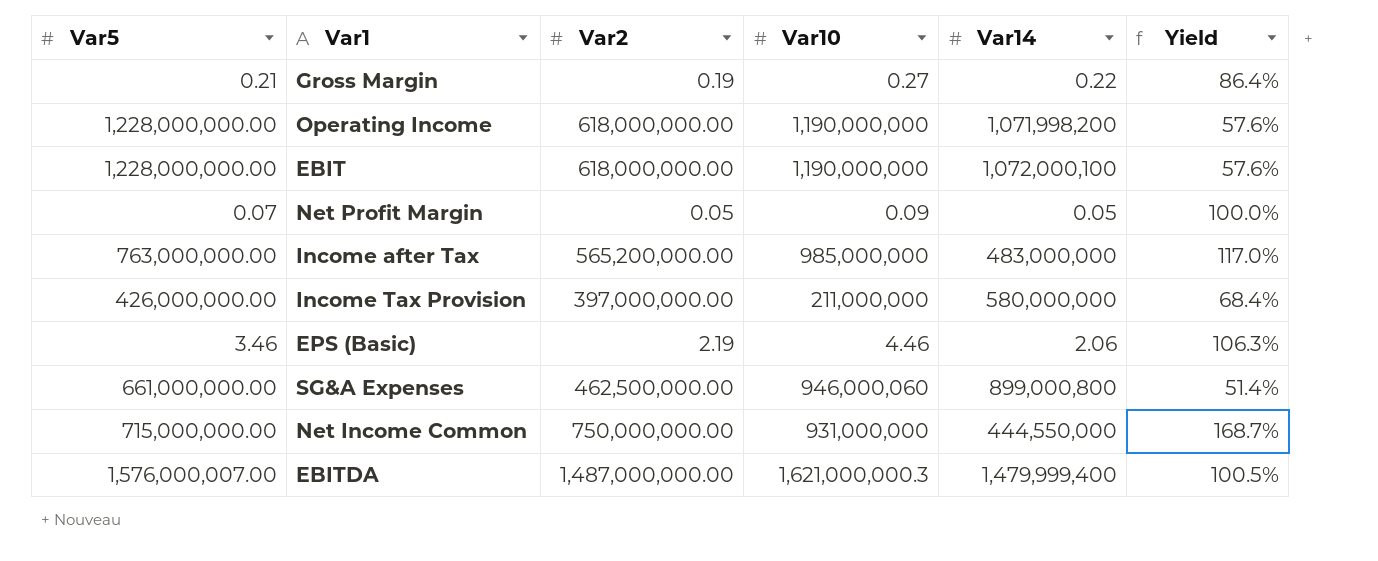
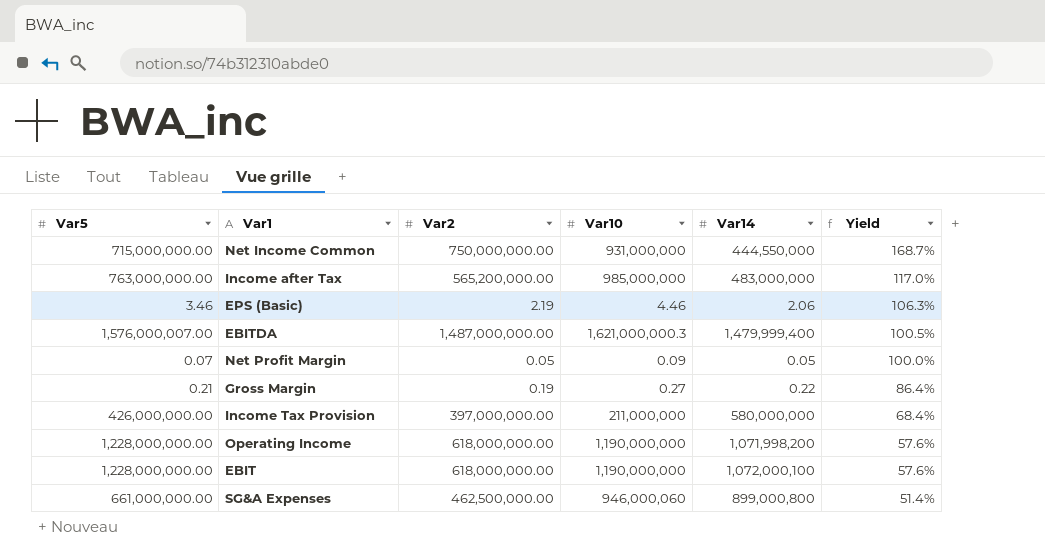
row order: none -> Yield descending

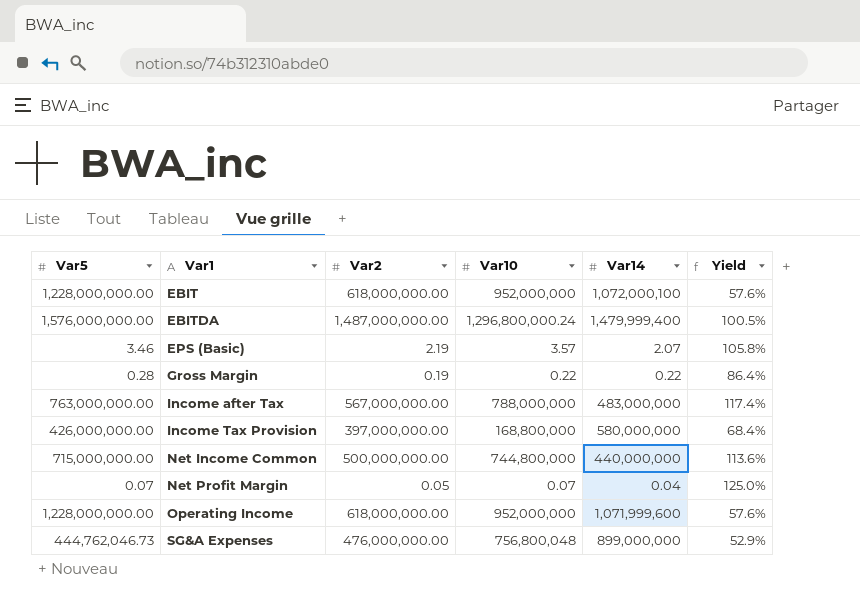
row order: Yield descending -> Var1 ascending
EBIT | Var10: 1,190,000,000 -> 952,000,000
EBITDA | Var5: 1,576,000,007.00 -> 1,576,000,000.00
EBITDA | Var10: 1,621,000,000.3 -> 1,296,800,000.24
EPS (Basic) | Var10: 4.46 -> 3.57
EPS (Basic) | Var14: 2.06 -> 2.07
EPS (Basic) | Yield: 106.3% -> 105.8%
Gross Margin | Var5: 0.21 -> 0.28
Gross Margin | Var10: 0.27 -> 0.22
Income after Tax | Var2: 565,200,000.00 -> 567,000,000.00
Income after Tax | Var10: 985,000,000 -> 788,000,000
Income after Tax | Yield: 117.0% -> 117.4%
Income Tax Provision | Var10: 211,000,000 -> 168,800,000
Net Income Common | Var2: 750,000,000.00 -> 500,000,000.00
Net Income Common | Var10: 931,000,000 -> 744,800,000
Net Income Common | Var14: 444,550,000 -> 440,000,000
Net Income Common | Yield: 168.7% -> 113.6%
Net Profit Margin | Var10: 0.09 -> 0.07
Net Profit Margin | Var14: 0.05 -> 0.04
Net Profit Margin | Yield: 100.0% -> 125.0%
Operating Income | Var10: 1,190,000,000 -> 952,000,000
Operating Income | Var14: 1,071,998,200 -> 1,071,999,600
SG&A Expenses | Var5: 661,000,000.00 -> 444,762,046.73
SG&A Expenses | Var2: 462,500,000.00 -> 476,000,000.00
SG&A Expenses | Var10: 946,000,060 -> 756,800,048
SG&A Expenses | Var14: 899,000,800 -> 899,000,000
SG&A Expenses | Yield: 51.4% -> 52.9%

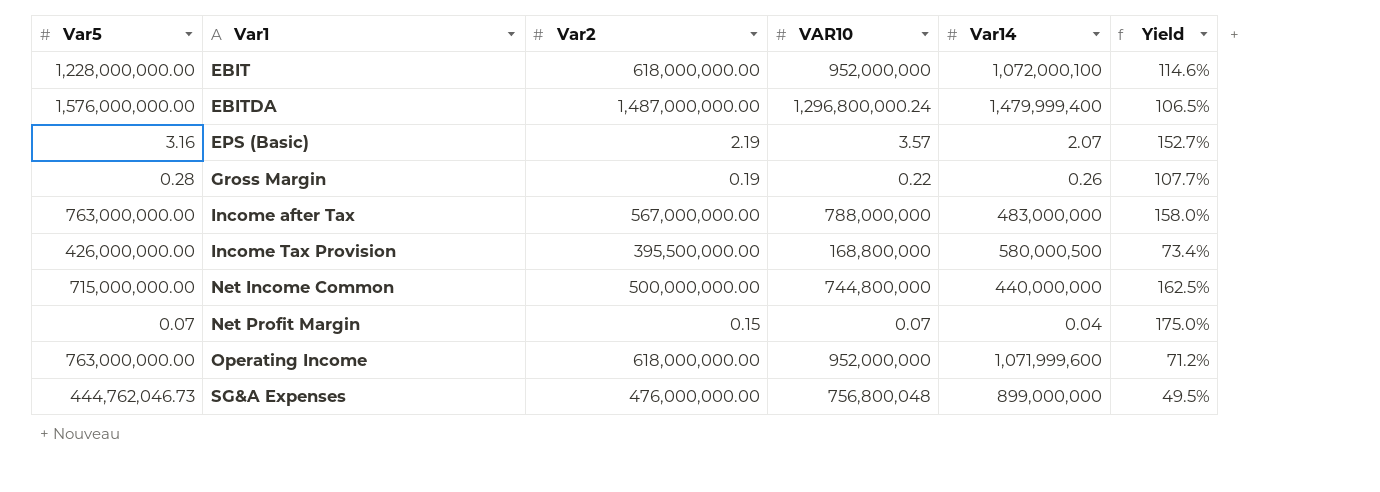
column name: Var10 -> VAR10
column Yield | formula: [Var2] / [Var14] -> [Var5] / [Var14]
EPS (Basic) | Var5: 3.46 -> 3.16
Gross Margin | Var14: 0.22 -> 0.26
Income Tax Provision | Var2: 397,000,000.00 -> 395,500,000.00
Income Tax Provision | Var14: 580,000,000 -> 580,000,500
Net Profit Margin | Var2: 0.05 -> 0.15
Operating Income | Var5: 1,228,000,000.00 -> 763,000,000.00

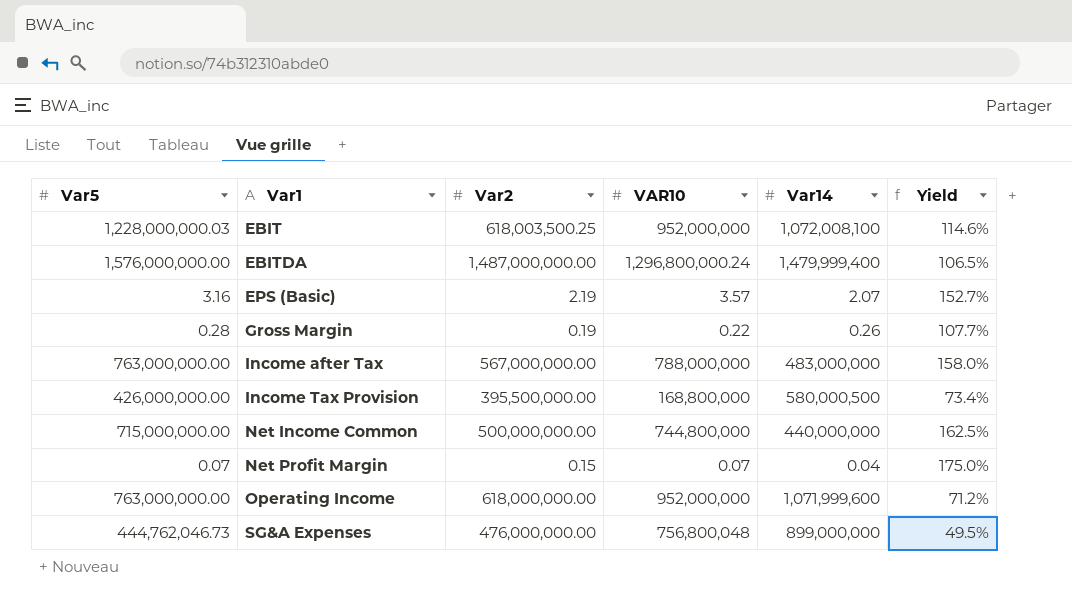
EBIT | Var5: 1,228,000,000.00 -> 1,228,000,000.03
EBIT | Var2: 618,000,000.00 -> 618,003,500.25
EBIT | Var14: 1,072,000,100 -> 1,072,008,100

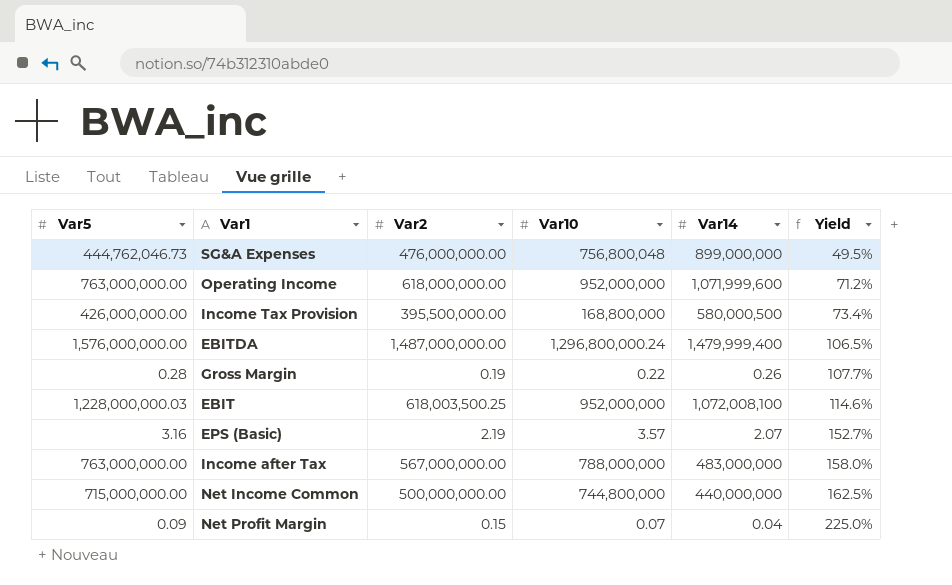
row order: Var1 ascending -> Yield ascending
column name: VAR10 -> Var10
Net Profit Margin | Var5: 0.07 -> 0.09
Net Profit Margin | Yield: 175.0% -> 225.0%

